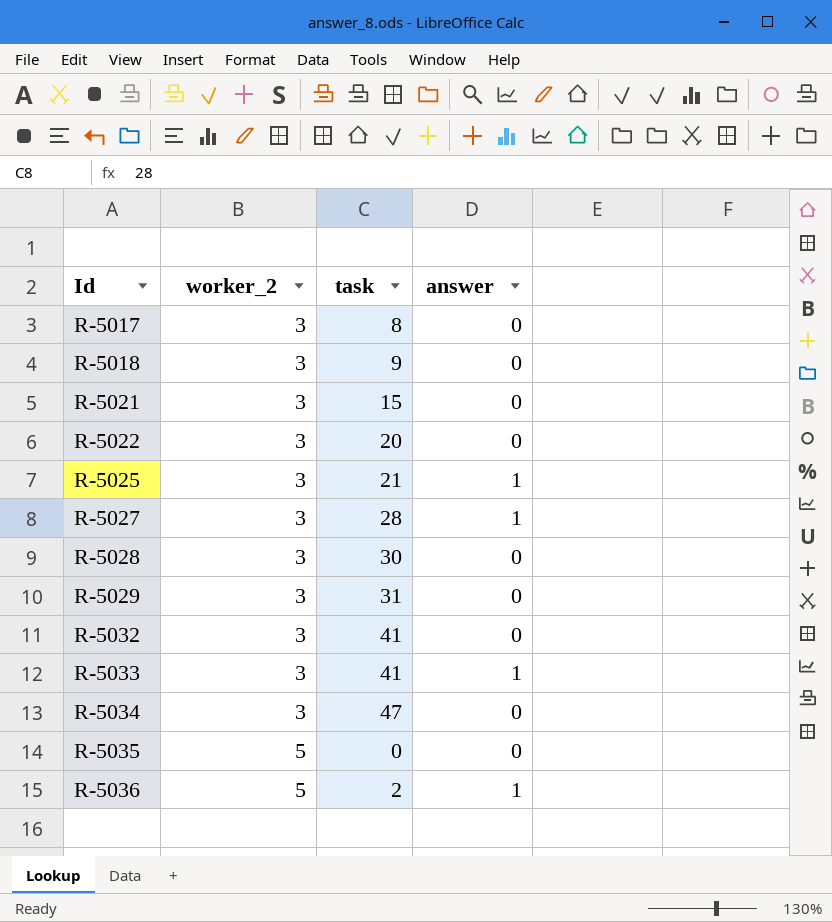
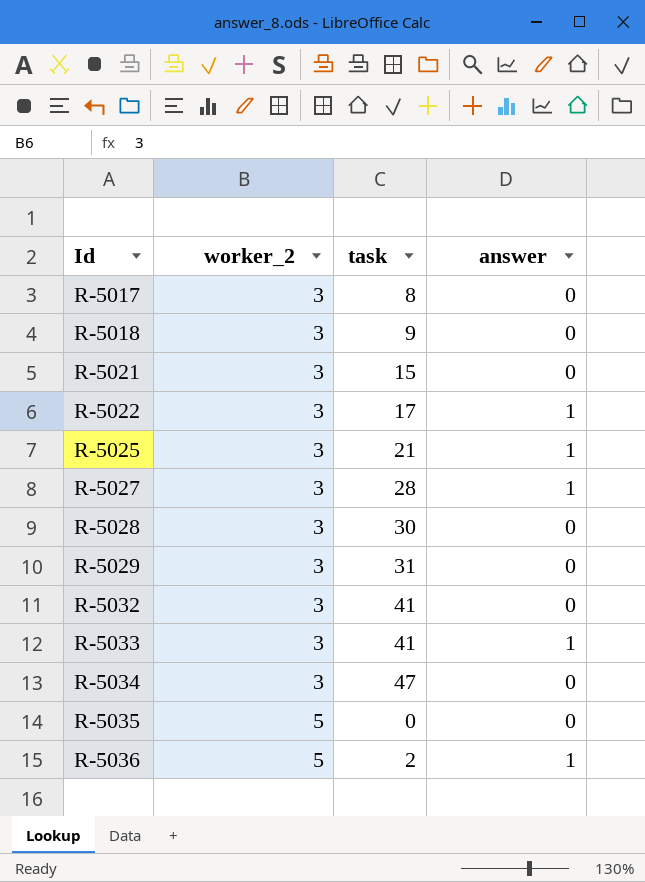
R-5022 | task: 20 -> 17
R-5022 | answer: 0 -> 1

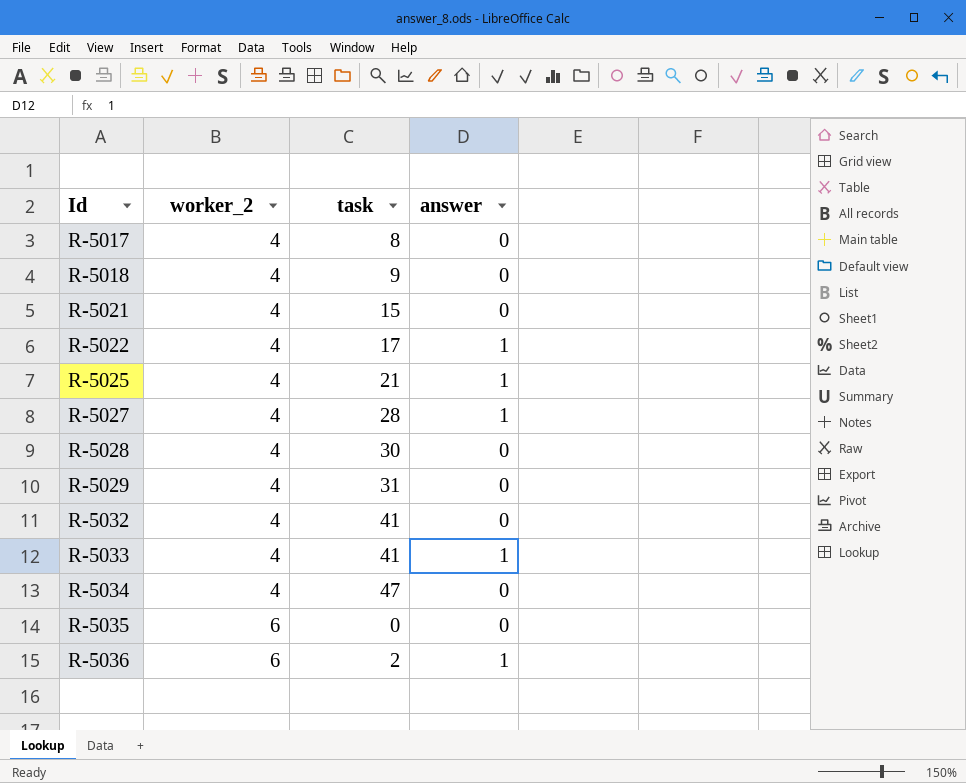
R-5017 | worker_2: 3 -> 4
R-5018 | worker_2: 3 -> 4
R-5021 | worker_2: 3 -> 4
R-5022 | worker_2: 3 -> 4
R-5025 | worker_2: 3 -> 4
R-5027 | worker_2: 3 -> 4
R-5028 | worker_2: 3 -> 4
R-5029 | worker_2: 3 -> 4
R-5032 | worker_2: 3 -> 4
R-5033 | worker_2: 3 -> 4
R-5034 | worker_2: 3 -> 4
R-5035 | worker_2: 5 -> 6
R-5036 | worker_2: 5 -> 6

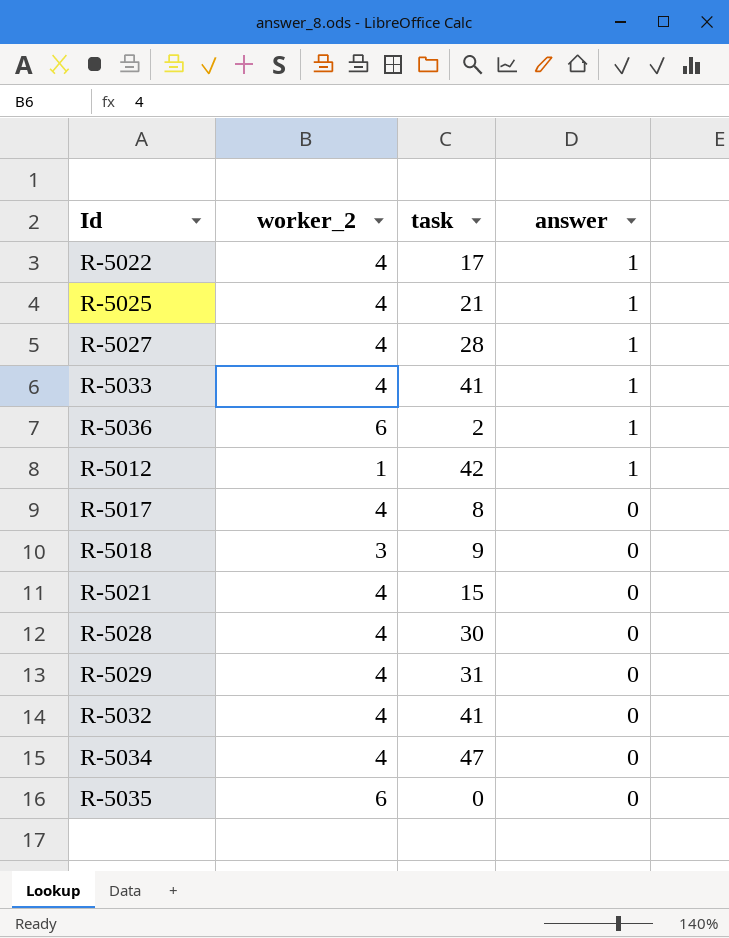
row order: Id ascending -> answer descending
row R-5012: none -> 1 | 42 | 1
R-5018 | worker_2: 4 -> 3

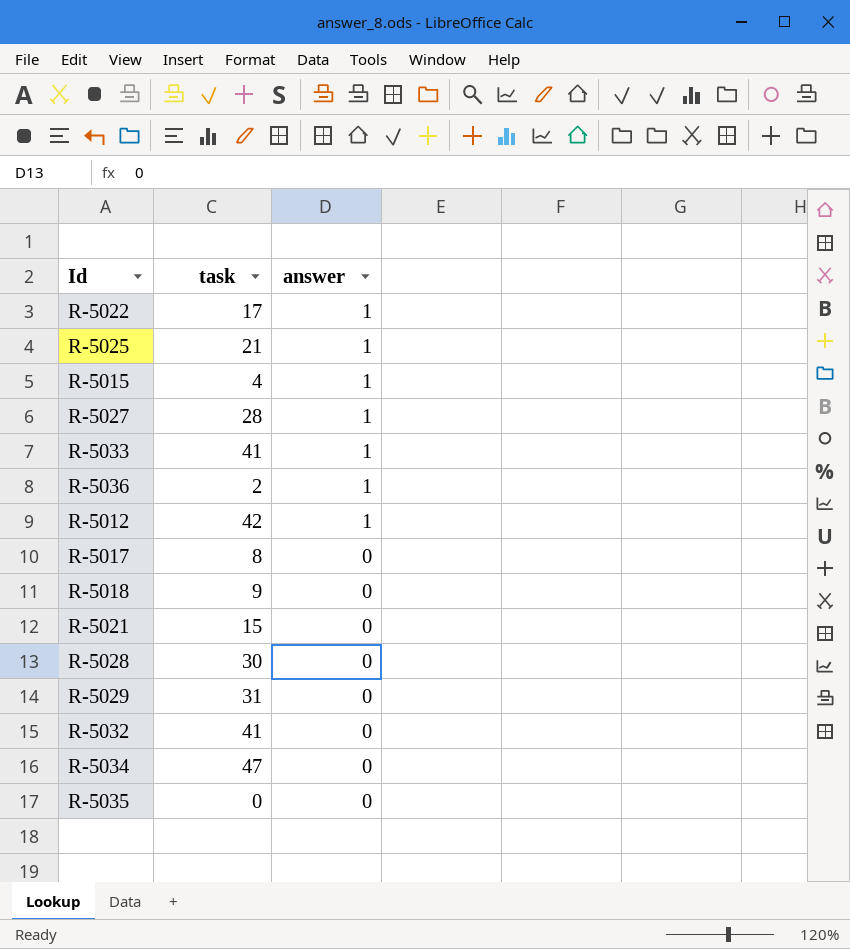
column worker_2 | position: 2 -> none
row R-5015: none -> 4 | 1

